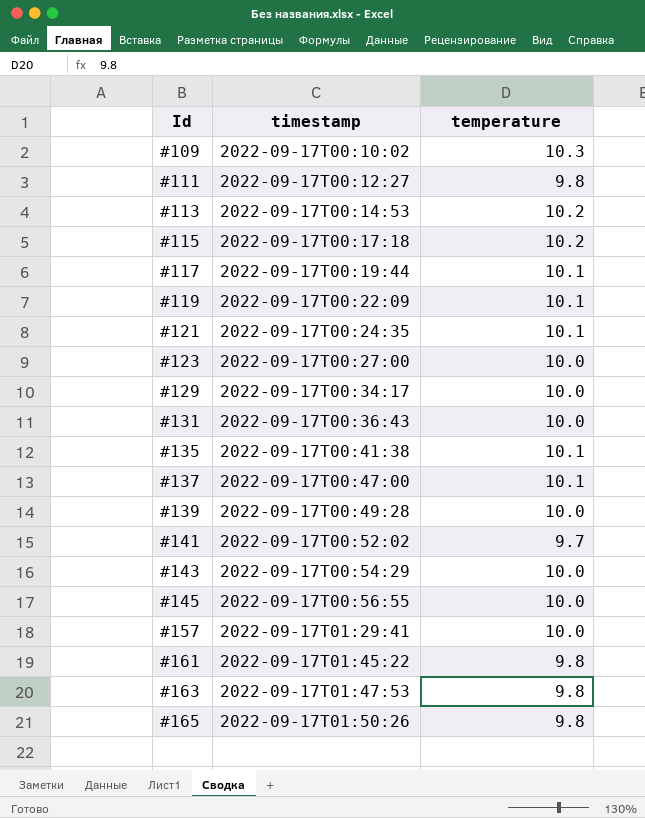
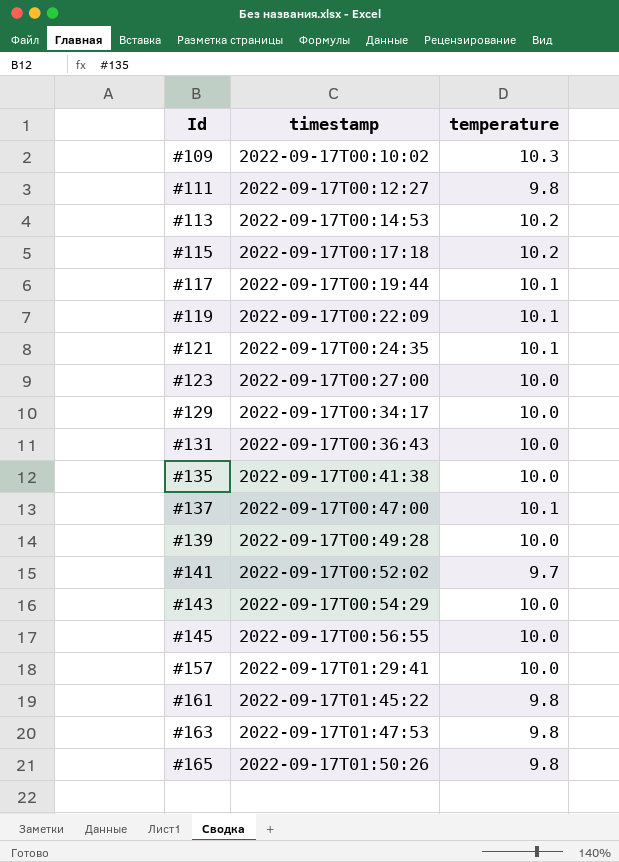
#135 | temperature: 10.1 -> 10.0

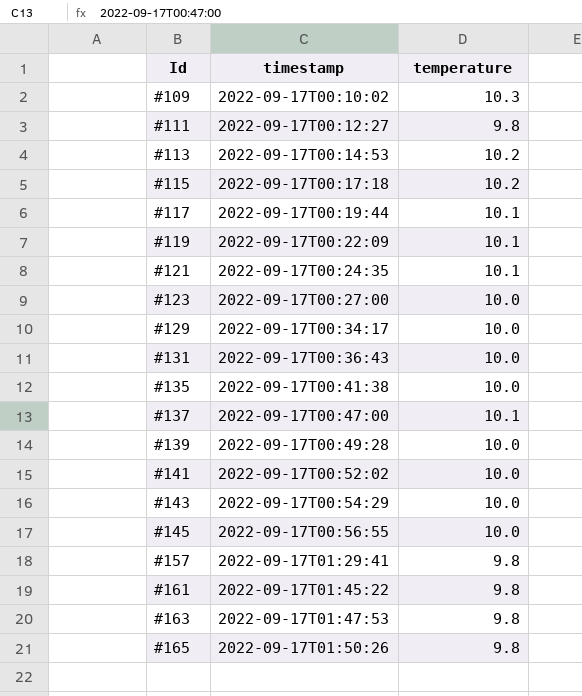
#141 | temperature: 9.7 -> 10.0
#157 | temperature: 10.0 -> 9.8

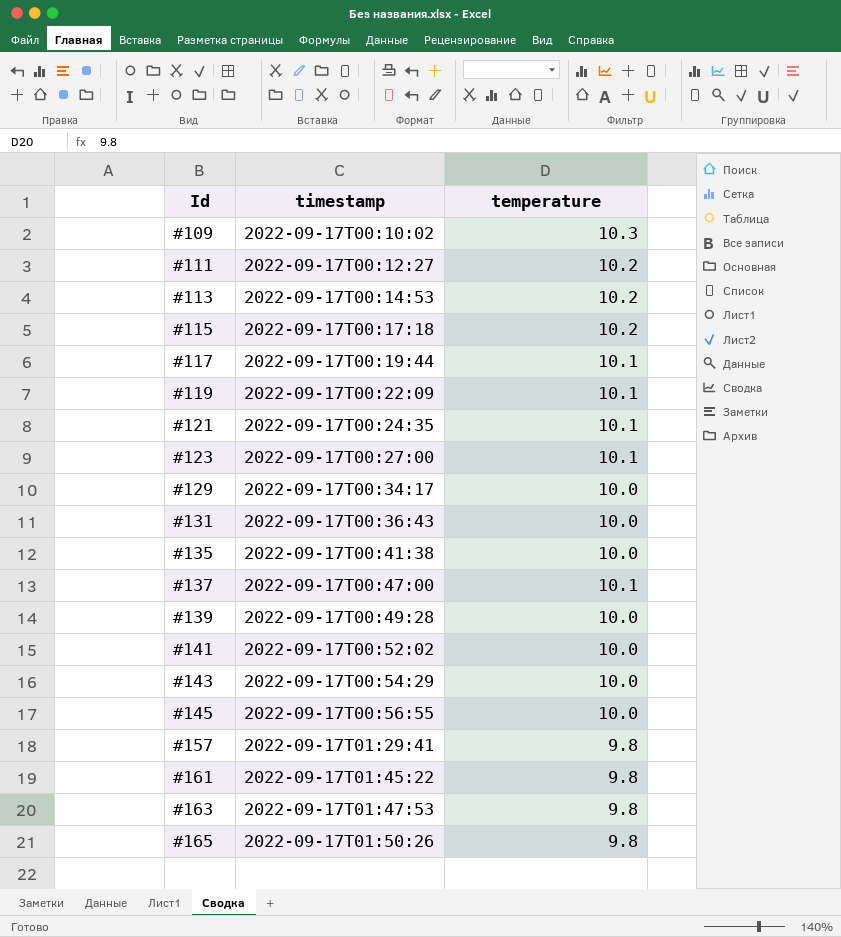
#111 | temperature: 9.8 -> 10.2
#123 | temperature: 10.0 -> 10.1

